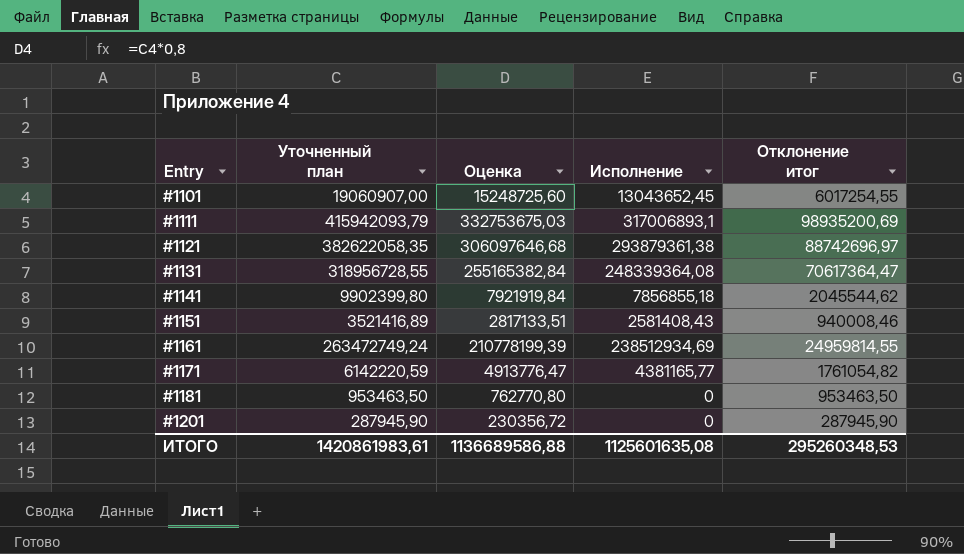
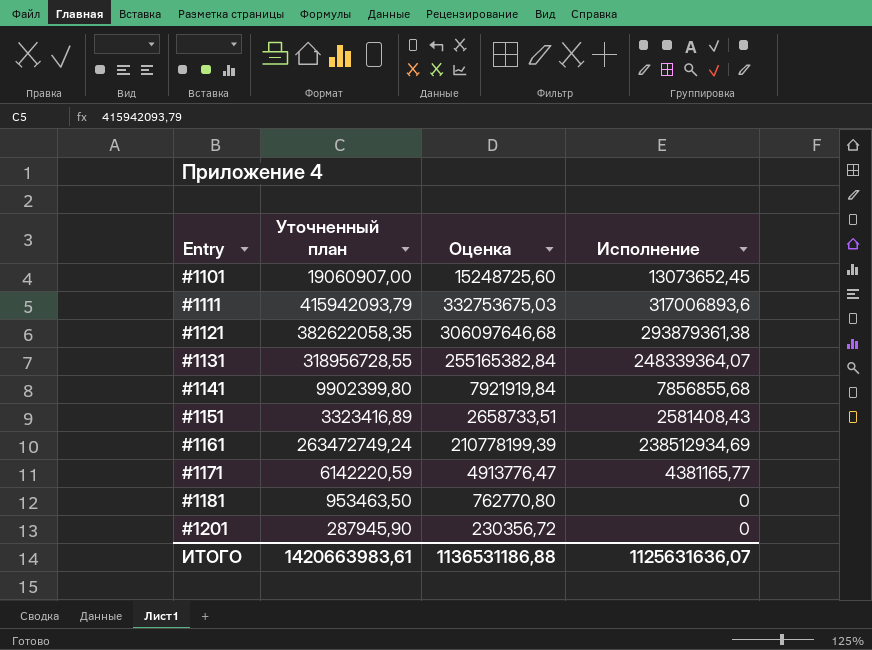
column Отклонение итог | formula: [Уточненный план] - [Исполнение] -> none
#1101 | Исполнение: 13043652,45 -> 13073652,45
#1111 | Исполнение: 317006893,1 -> 317006893,6
#1131 | Исполнение: 248339364,08 -> 248339364,07
#1141 | Исполнение: 7856855,18 -> 7856855,68
#1151 | Уточненный план: 3521416,89 -> 3323416,89
#1151 | Оценка: 2817133,51 -> 2658733,51
ИТОГО | Уточненный план: 1420861983,61 -> 1420663983,61
ИТОГО | Оценка: 1136689586,88 -> 1136531186,88
ИТОГО | Исполнение: 1125601635,08 -> 1125631636,07

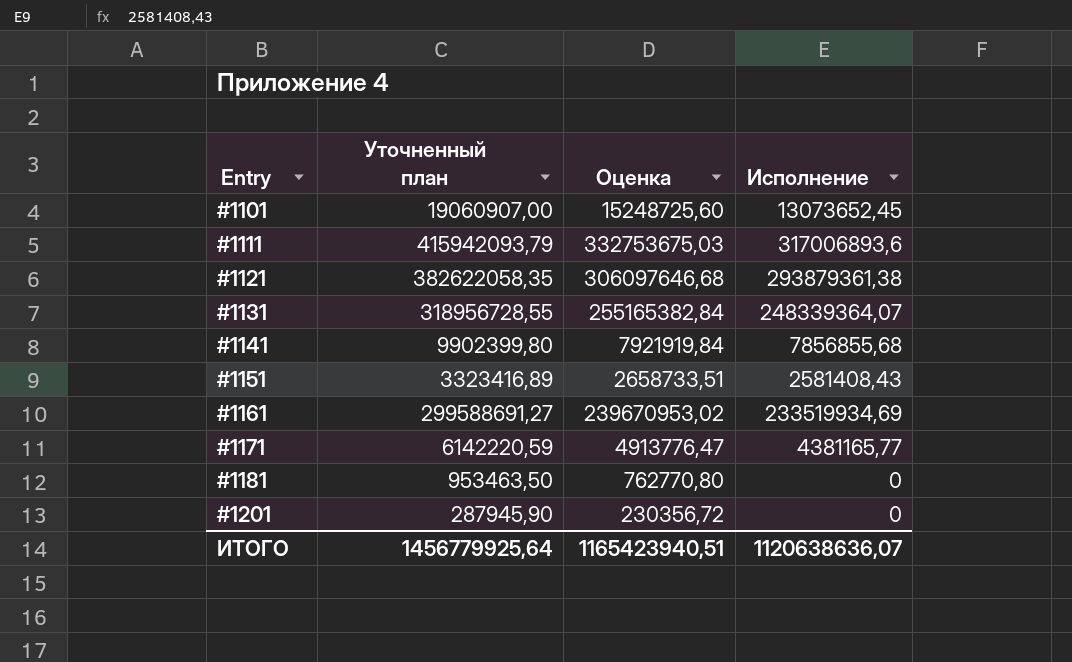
#1161 | Уточненный план: 263472749,24 -> 299588691,27
#1161 | Оценка: 210778199,39 -> 239670953,02
#1161 | Исполнение: 238512934,69 -> 233519934,69
ИТОГО | Уточненный план: 1420663983,61 -> 1456779925,64
ИТОГО | Оценка: 1136531186,88 -> 1165423940,51
ИТОГО | Исполнение: 1125631636,07 -> 1120638636,07

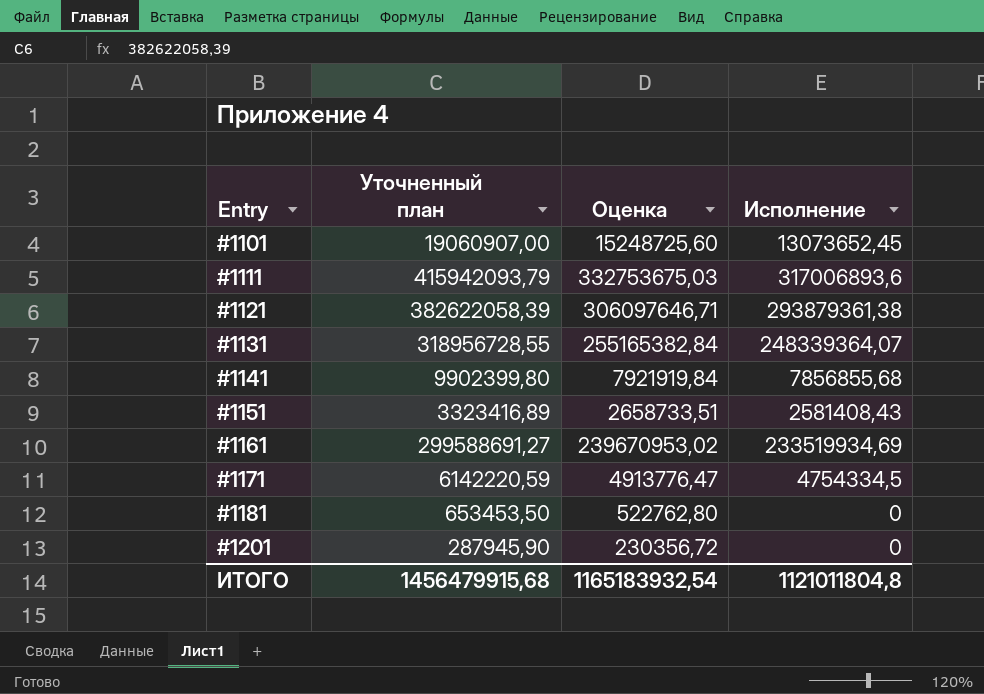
#1121 | Уточненный план: 382622058,35 -> 382622058,39
#1121 | Оценка: 306097646,68 -> 306097646,71
#1171 | Исполнение: 4381165,77 -> 4754334,5
#1181 | Уточненный план: 953463,50 -> 653453,50
#1181 | Оценка: 762770,80 -> 522762,80
ИТОГО | Уточненный план: 1456779925,64 -> 1456479915,68
ИТОГО | Оценка: 1165423940,51 -> 1165183932,54
ИТОГО | Исполнение: 1120638636,07 -> 1121011804,8

